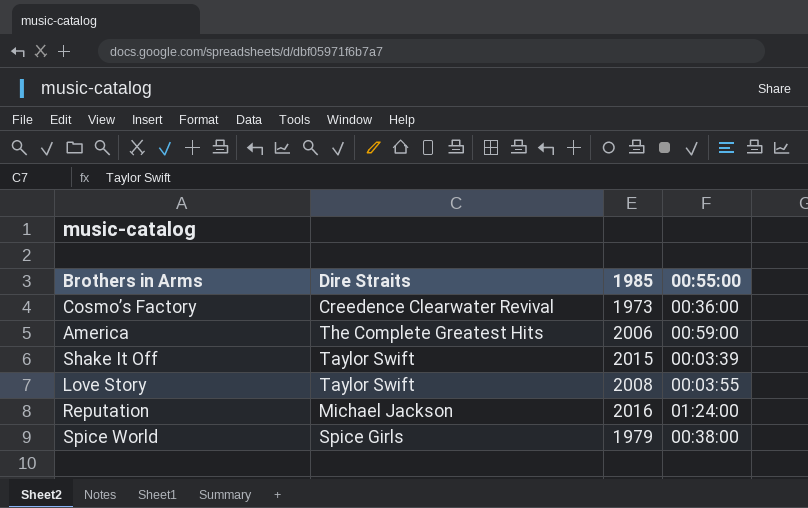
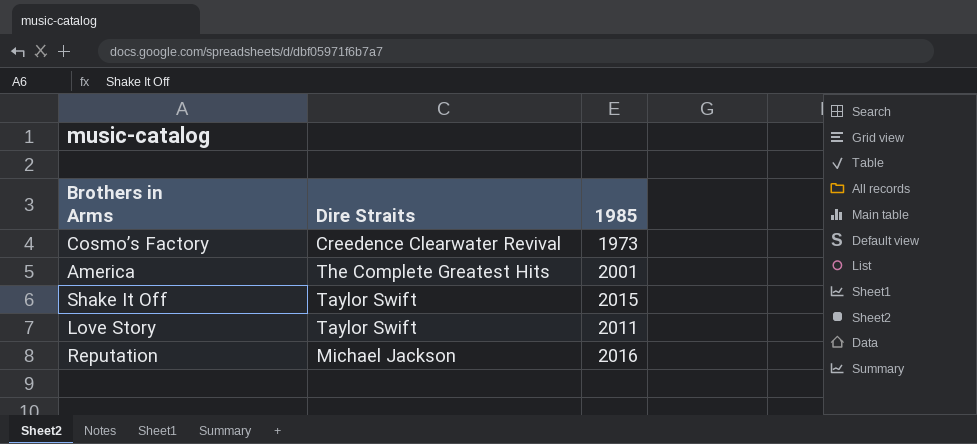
column 00:55:00 | position: 4 -> none
row Spice World: Spice Girls | 1979 | 00:38:00 -> none
America | 1985: 2006 -> 2001
Love Story | 1985: 2008 -> 2011

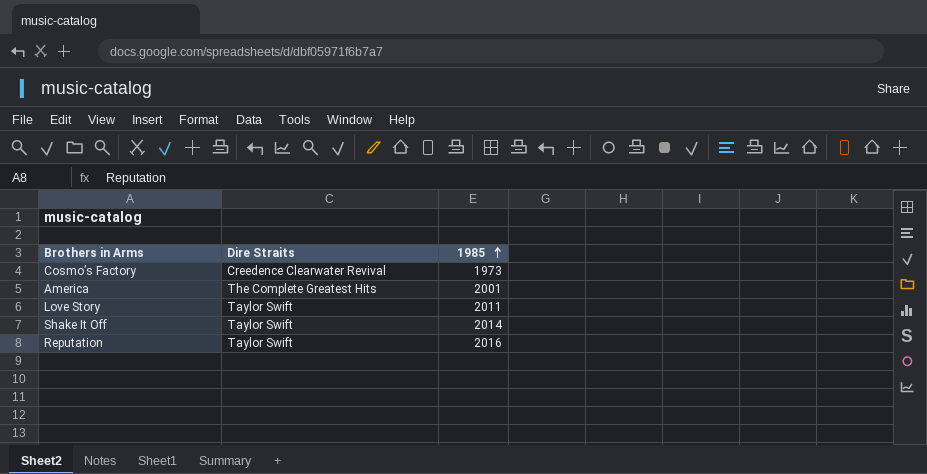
row order: none -> 1985 ascending
Shake It Off | 1985: 2015 -> 2014
Reputation | Dire Straits: Michael Jackson -> Taylor Swift

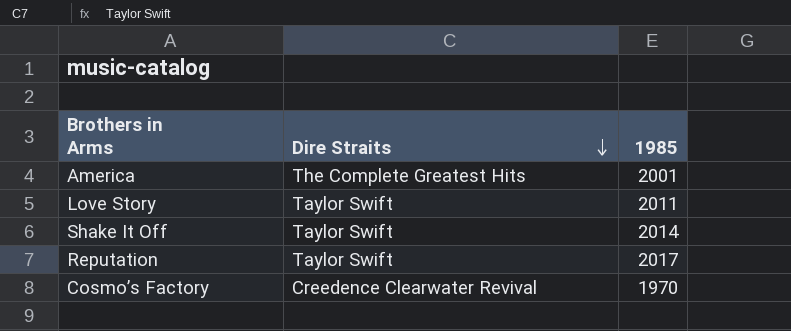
row order: 1985 ascending -> Dire Straits descending
Reputation | 1985: 2016 -> 2017
Cosmo’s Factory | 1985: 1973 -> 1970

